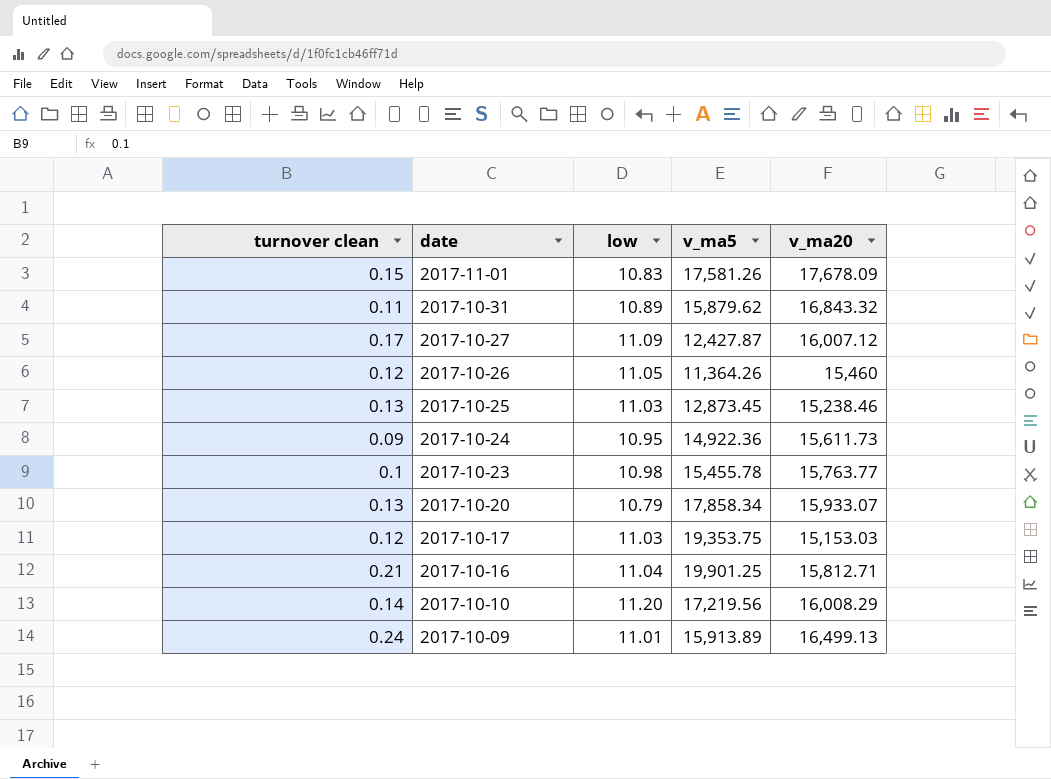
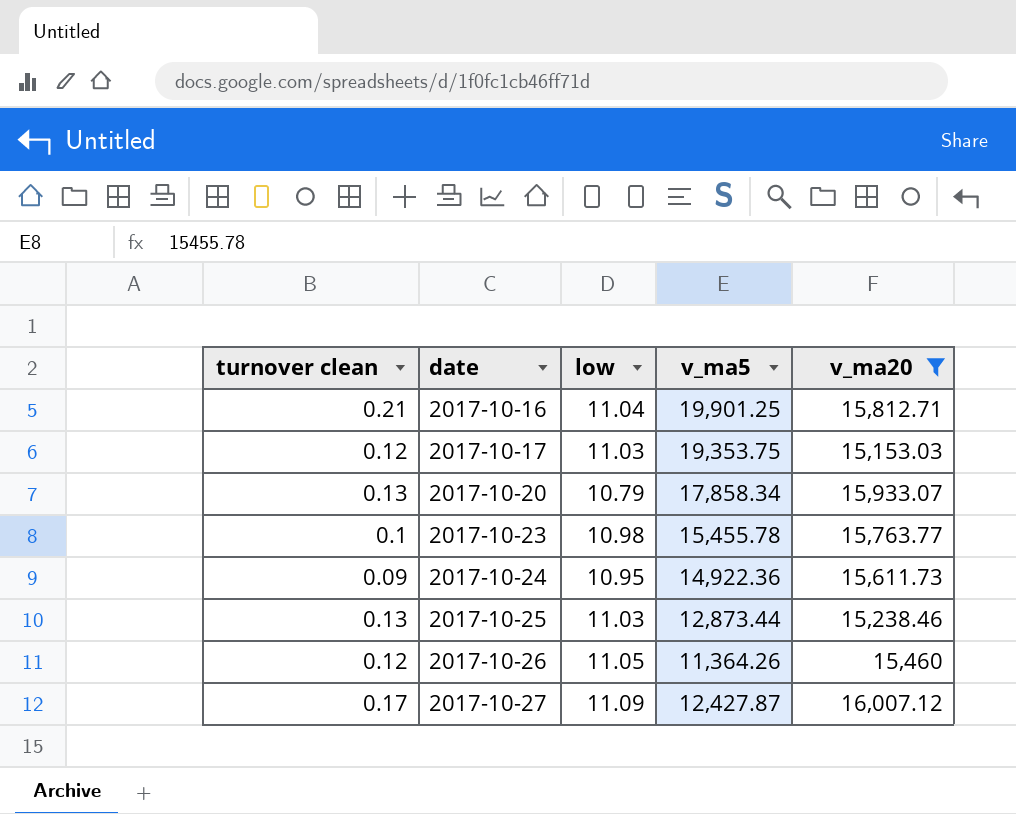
filter: none -> v_ma20 <= 16,007.12
row order: date descending -> date ascending
2017-10-25 | v_ma5: 12,873.45 -> 12,873.44

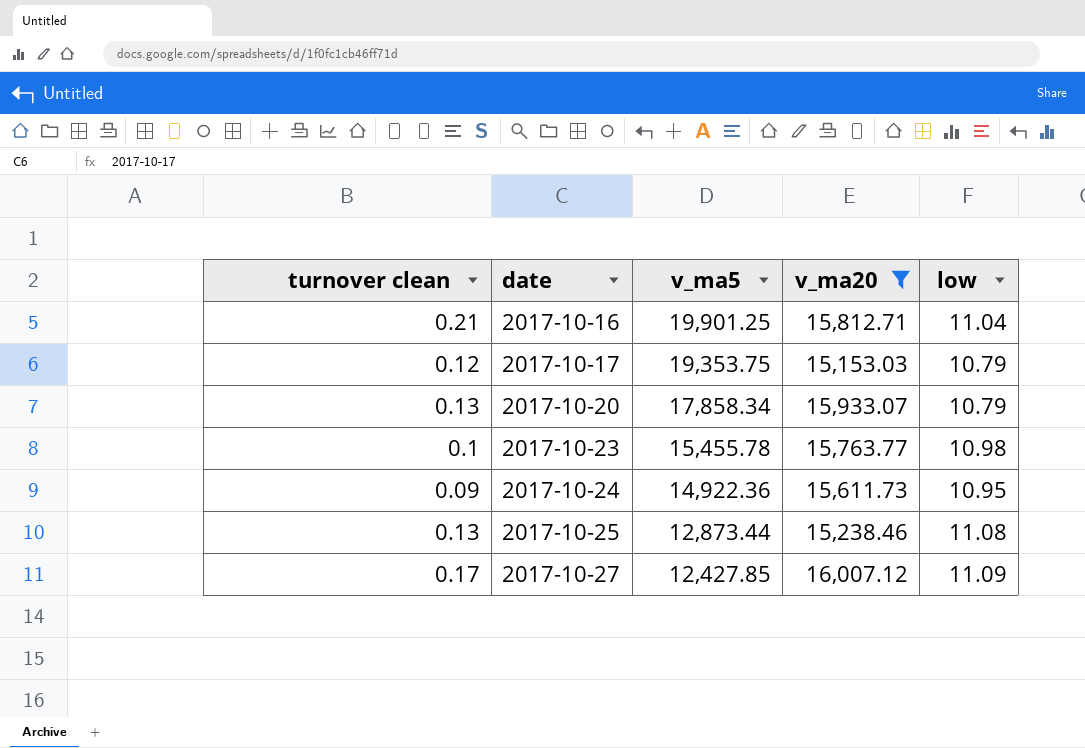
column low | position: 3 -> 5
row 2017-10-26: 0.12 | 11.05 | 11,364.26 | 15,460 -> none
2017-10-17 | low: 11.03 -> 10.79
2017-10-25 | low: 11.03 -> 11.08
2017-10-27 | v_ma5: 12,427.87 -> 12,427.85

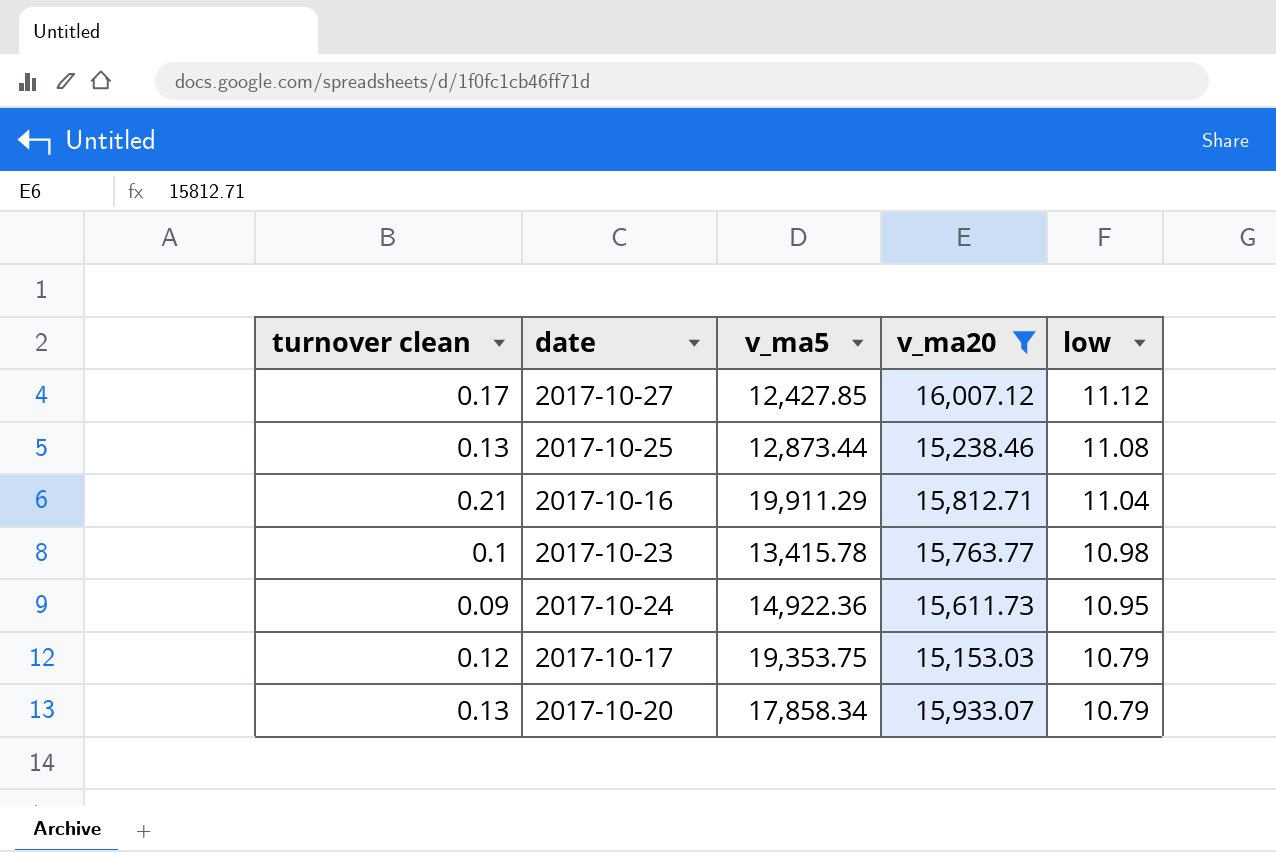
row order: date ascending -> low descending
2017-10-27 | low: 11.09 -> 11.12
2017-10-16 | v_ma5: 19,901.25 -> 19,911.29
2017-10-23 | v_ma5: 15,455.78 -> 13,415.78

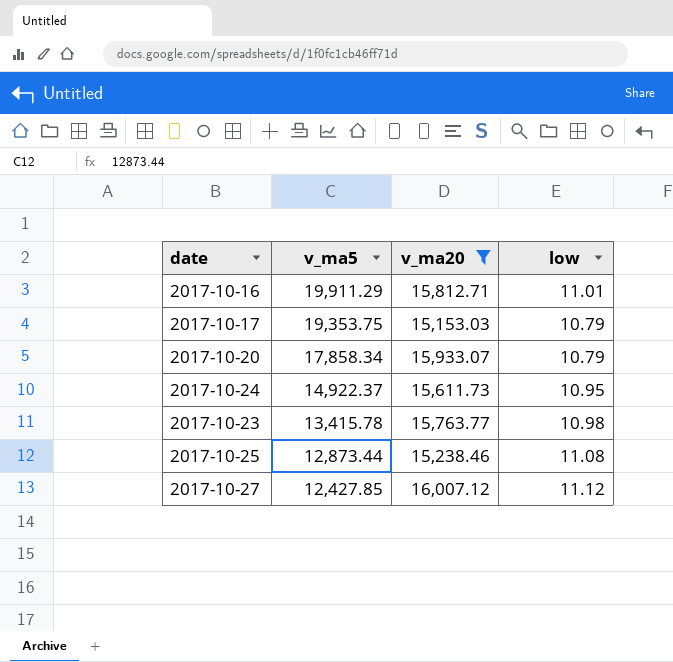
row order: low descending -> v_ma5 descending
column turnover clean | position: 1 -> none
2017-10-16 | low: 11.04 -> 11.01
2017-10-24 | v_ma5: 14,922.36 -> 14,922.37

